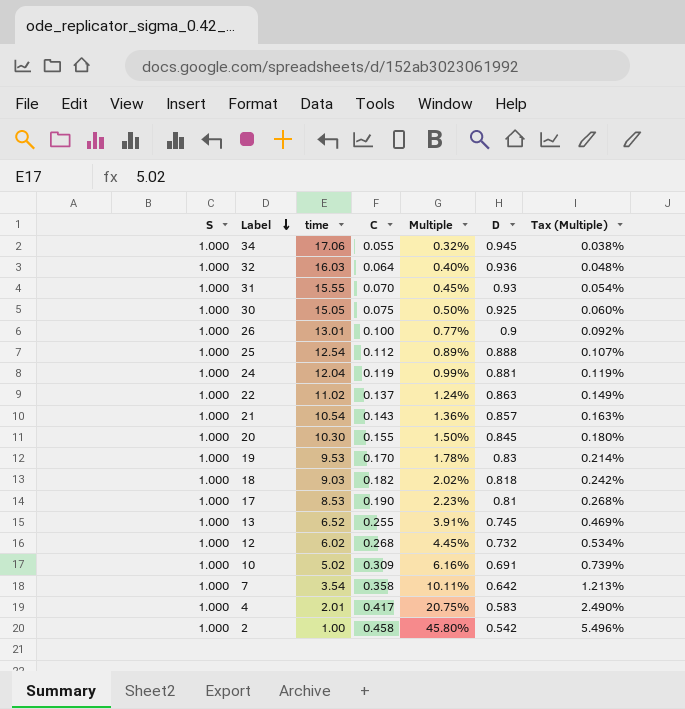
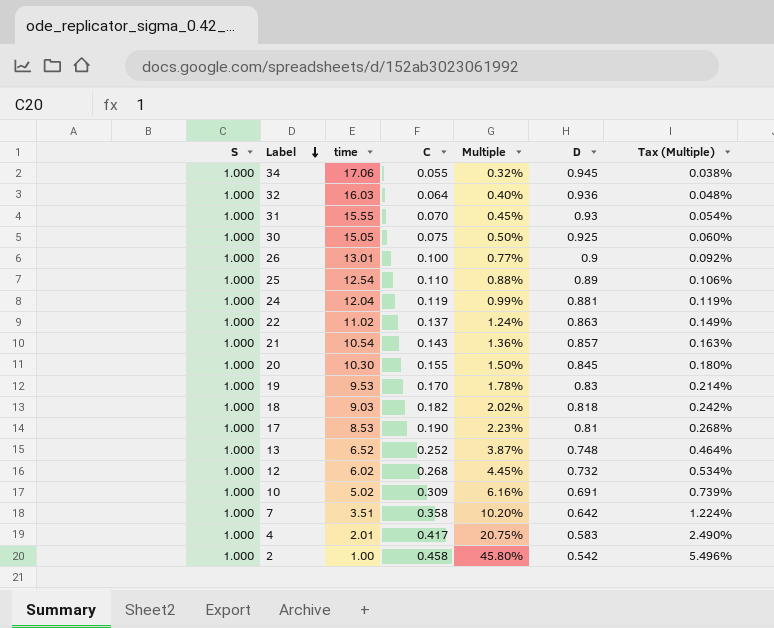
25 | C: 0.112 -> 0.110
25 | Multiple: 0.89% -> 0.88%
25 | D: 0.888 -> 0.89
25 | Tax (Multiple): 0.107% -> 0.106%
13 | C: 0.255 -> 0.252
13 | Multiple: 3.91% -> 3.87%
13 | D: 0.745 -> 0.748
13 | Tax (Multiple): 0.469% -> 0.464%
7 | time: 3.54 -> 3.51
7 | Multiple: 10.11% -> 10.20%
7 | Tax (Multiple): 1.213% -> 1.224%

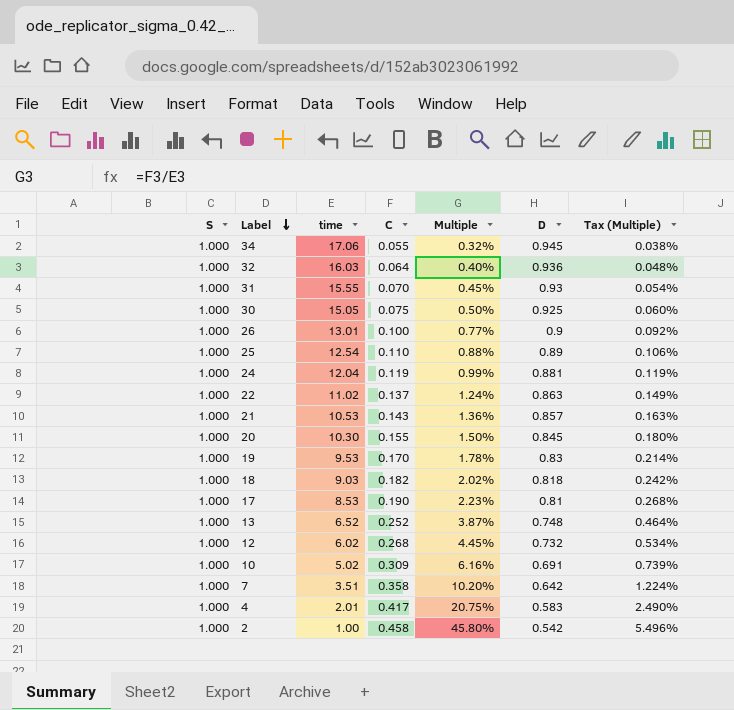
21 | time: 10.54 -> 10.53

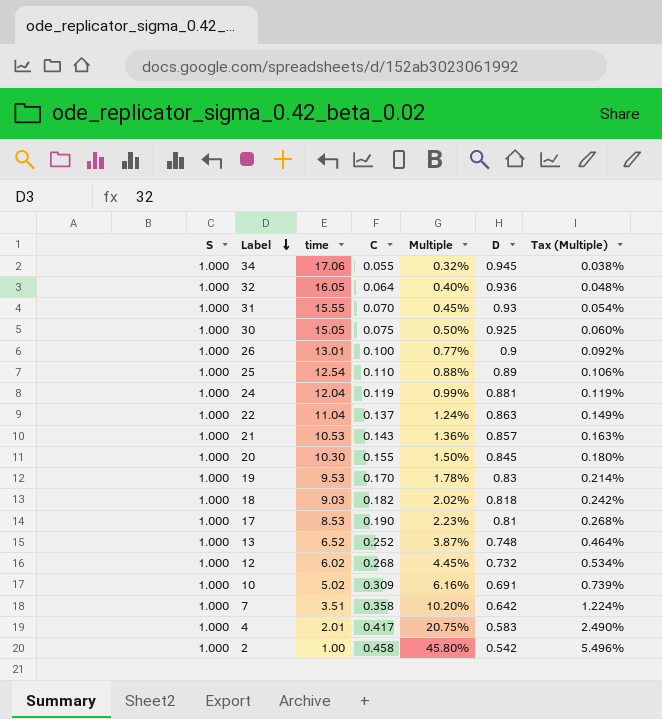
32 | time: 16.03 -> 16.05
22 | time: 11.02 -> 11.04

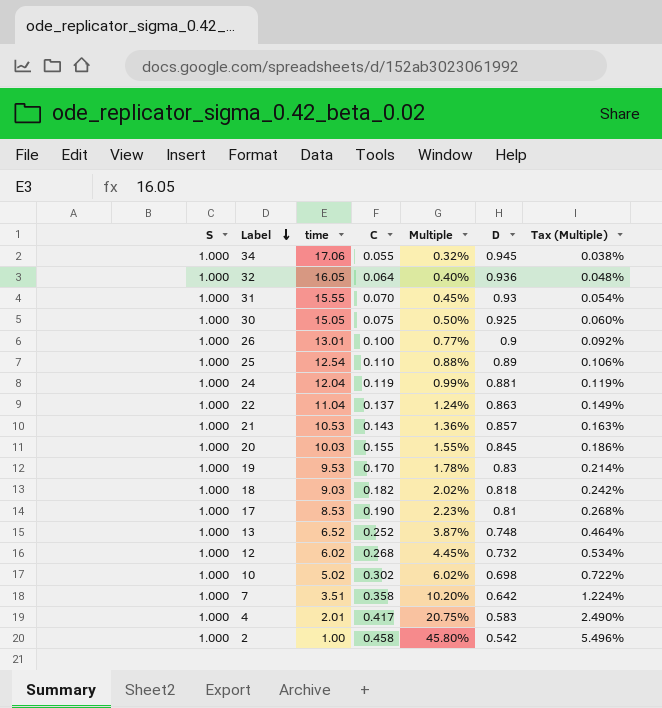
20 | time: 10.30 -> 10.03
20 | Multiple: 1.50% -> 1.55%
20 | Tax (Multiple): 0.180% -> 0.186%
10 | C: 0.309 -> 0.302
10 | Multiple: 6.16% -> 6.02%
10 | D: 0.691 -> 0.698
10 | Tax (Multiple): 0.739% -> 0.722%

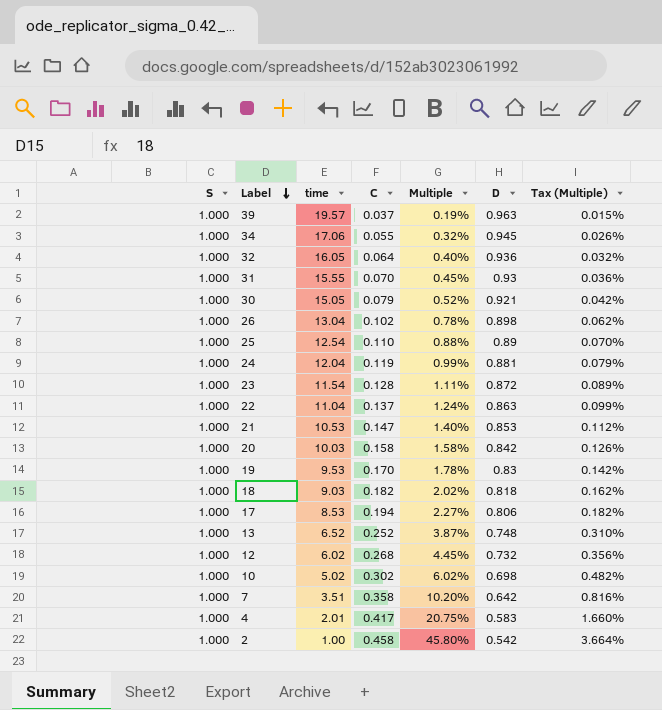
column Tax (Multiple) | formula: [Multiple] * 0.12 -> [Multiple] * 0.08
row 39: none -> 1.000 | 19.57 | 0.037 | 0.19% | 0.963 | 0.015%
30 | C: 0.075 -> 0.079
30 | Multiple: 0.50% -> 0.52%
30 | D: 0.925 -> 0.921
26 | time: 13.01 -> 13.04
26 | C: 0.100 -> 0.102
26 | Multiple: 0.77% -> 0.78%
26 | D: 0.9 -> 0.898
row 23: none -> 1.000 | 11.54 | 0.128 | 1.11% | 0.872 | 0.089%
21 | C: 0.143 -> 0.147
21 | Multiple: 1.36% -> 1.40%
21 | D: 0.857 -> 0.853
20 | C: 0.155 -> 0.158
20 | Multiple: 1.55% -> 1.58%
20 | D: 0.845 -> 0.842
17 | C: 0.190 -> 0.194
17 | Multiple: 2.23% -> 2.27%
17 | D: 0.81 -> 0.806

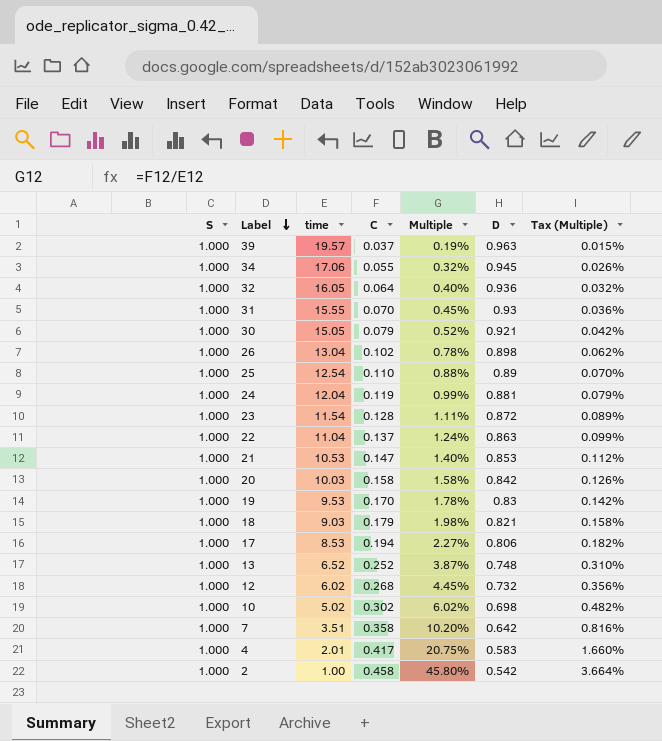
18 | C: 0.182 -> 0.179
18 | Multiple: 2.02% -> 1.98%
18 | D: 0.818 -> 0.821
18 | Tax (Multiple): 0.162% -> 0.158%

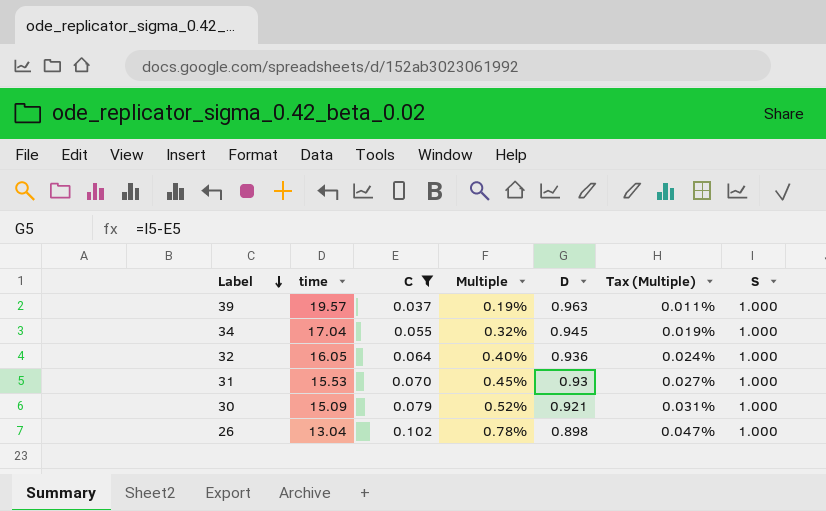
filter: none -> C <= 0.102
column Tax (Multiple) | formula: [Multiple] * 0.08 -> [Multiple] * 0.06
column S | position: 1 -> 7
34 | time: 17.06 -> 17.04
31 | time: 15.55 -> 15.53
30 | time: 15.05 -> 15.09

